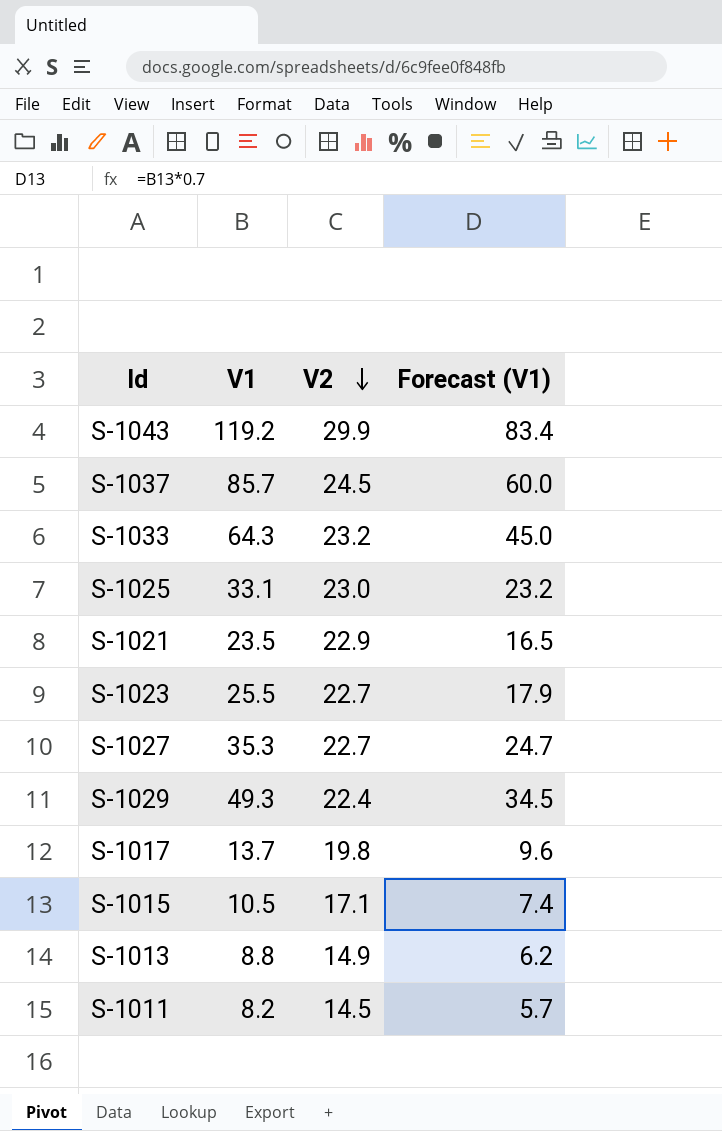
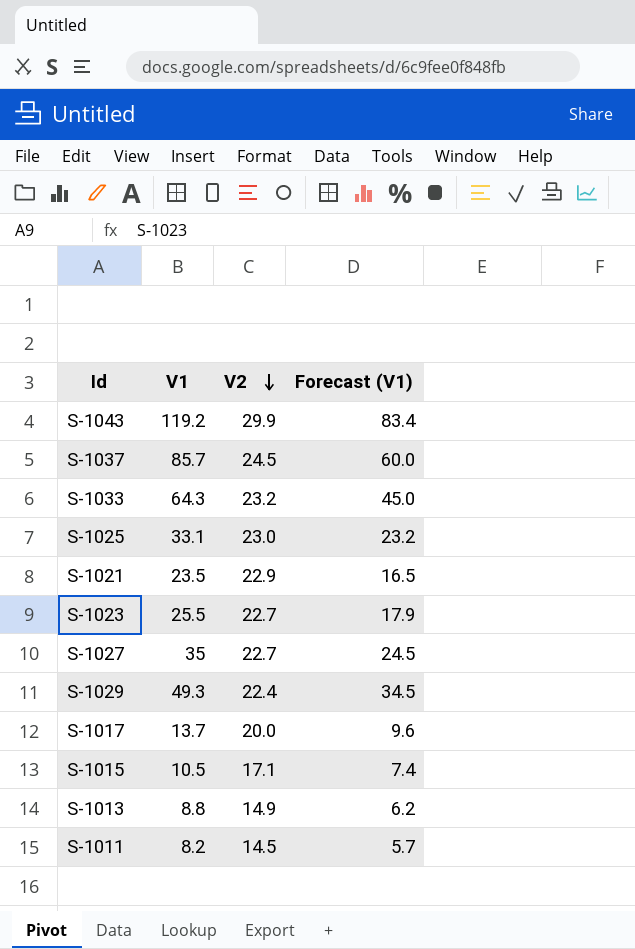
S-1027 | V1: 35.3 -> 35
S-1027 | Forecast (V1): 24.7 -> 24.5
S-1017 | V2: 19.8 -> 20.0

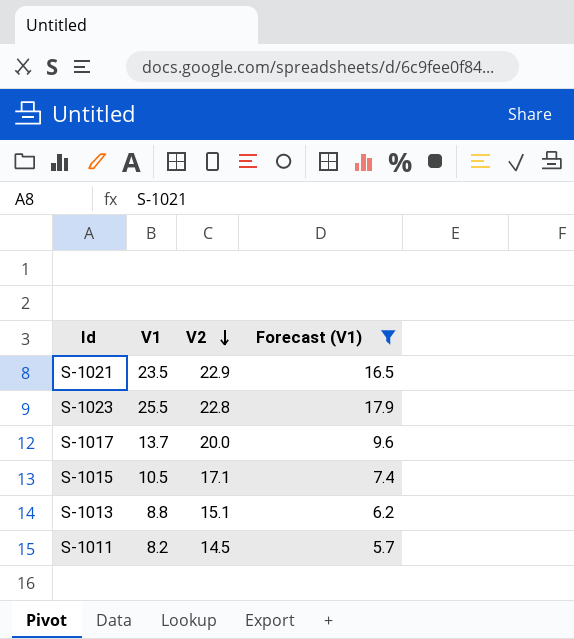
filter: none -> Forecast (V1) <= 17.9
S-1023 | V2: 22.7 -> 22.8
S-1013 | V2: 14.9 -> 15.1

